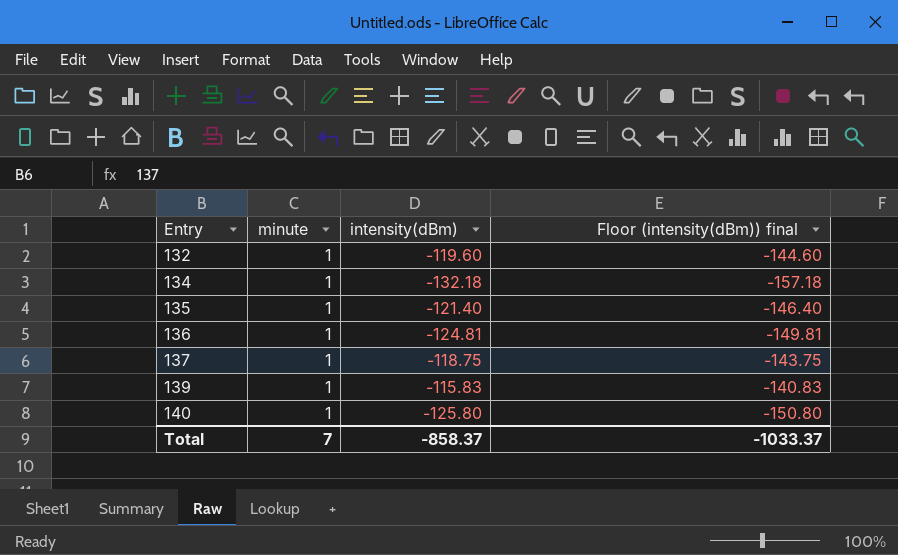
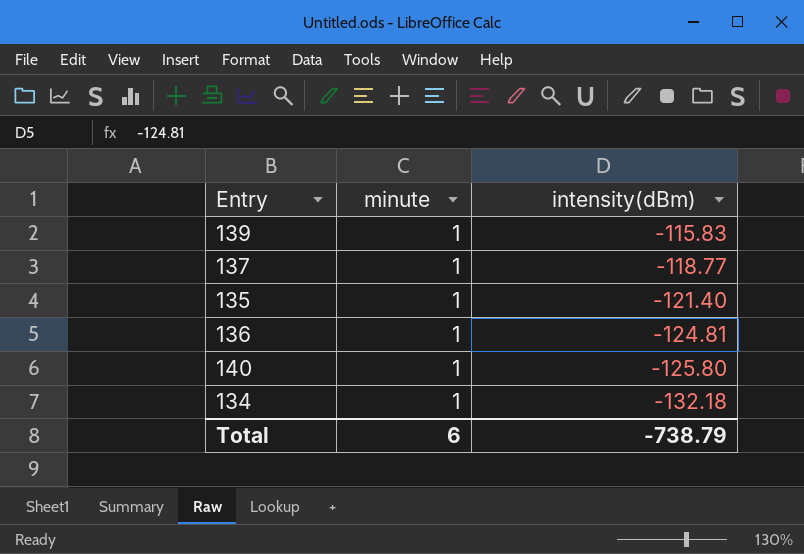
row order: Entry ascending -> intensity(dBm) descending
column Floor (intensity(dBm)) final | formula: [intensity(dBm)] - 25 -> none
row 132: 1 | -119.60 | -144.60 -> none
137 | intensity(dBm): -118.75 -> -118.77
Total | minute: 7 -> 6
Total | intensity(dBm): -858.37 -> -738.79

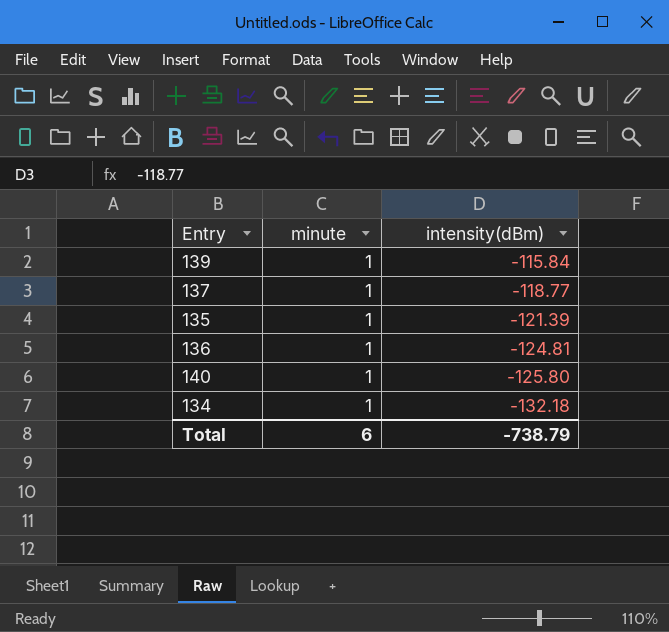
139 | intensity(dBm): -115.83 -> -115.84
135 | intensity(dBm): -121.40 -> -121.39

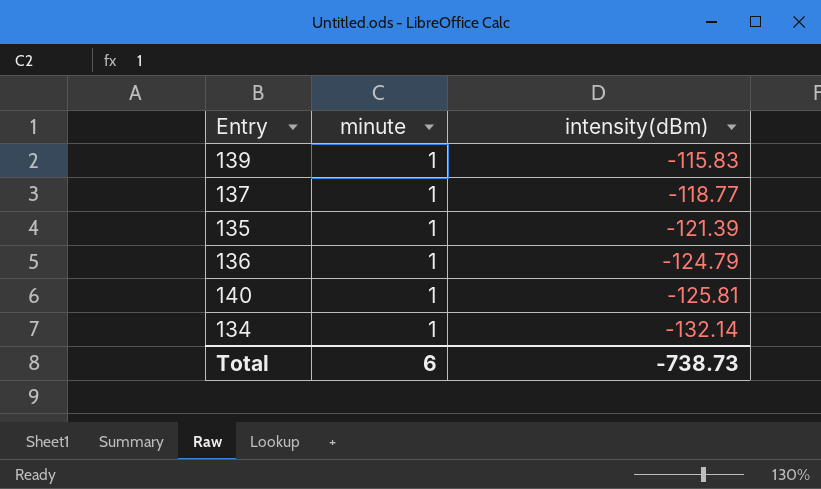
139 | intensity(dBm): -115.84 -> -115.83
136 | intensity(dBm): -124.81 -> -124.79
140 | intensity(dBm): -125.80 -> -125.81
134 | intensity(dBm): -132.18 -> -132.14
Total | intensity(dBm): -738.79 -> -738.73

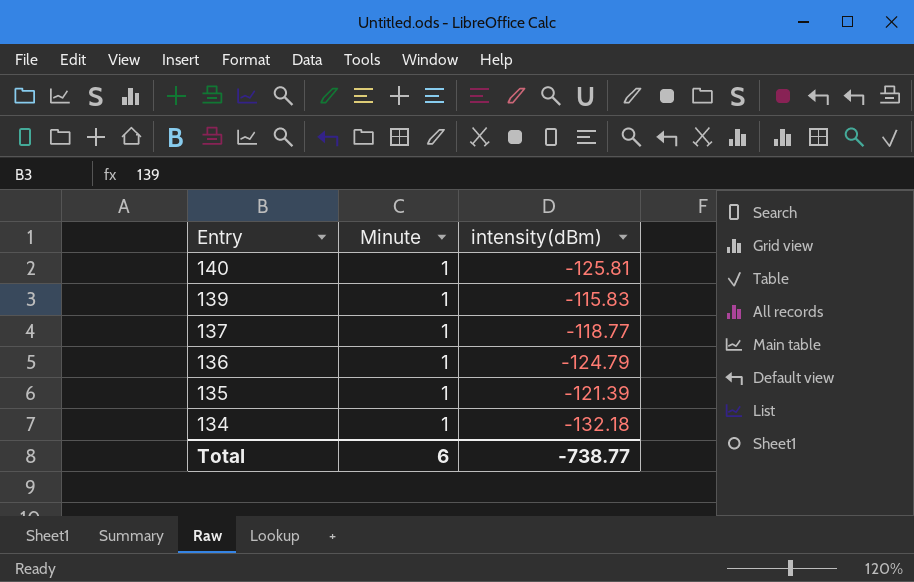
row order: intensity(dBm) descending -> Entry descending
column name: minute -> Minute
134 | intensity(dBm): -132.14 -> -132.18
Total | intensity(dBm): -738.73 -> -738.77

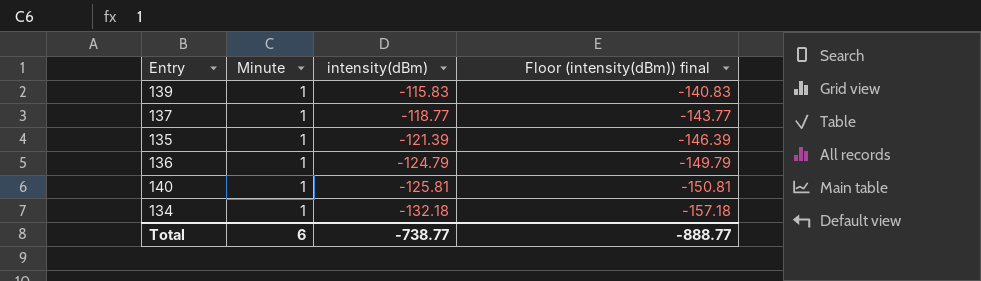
row order: Entry descending -> intensity(dBm) descending
column Floor (intensity(dBm)) final | formula: none -> [intensity(dBm)] - 25

